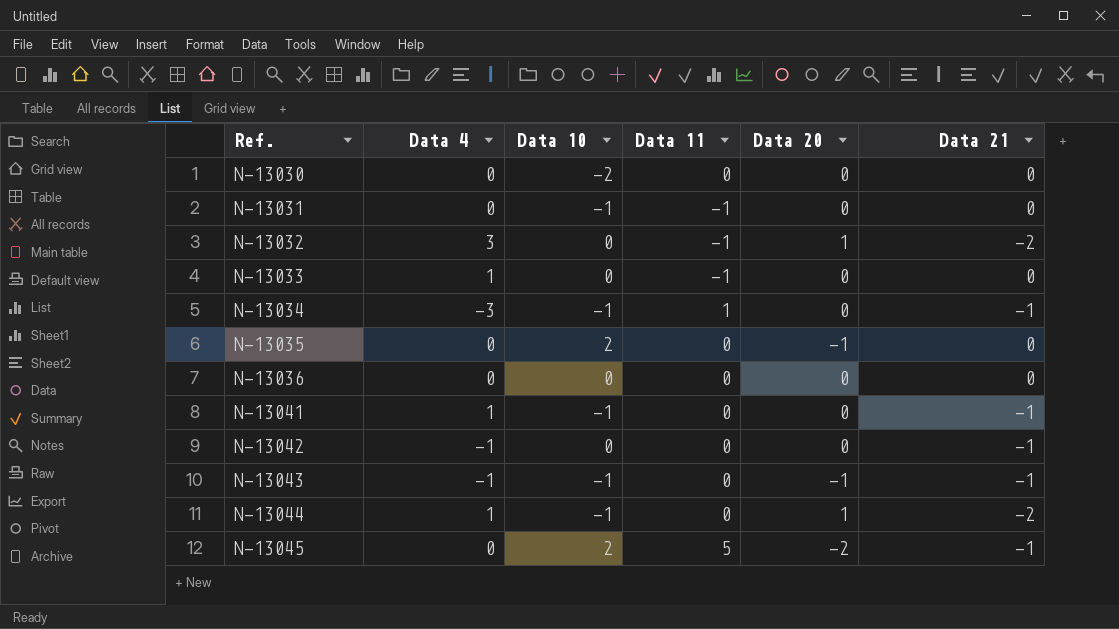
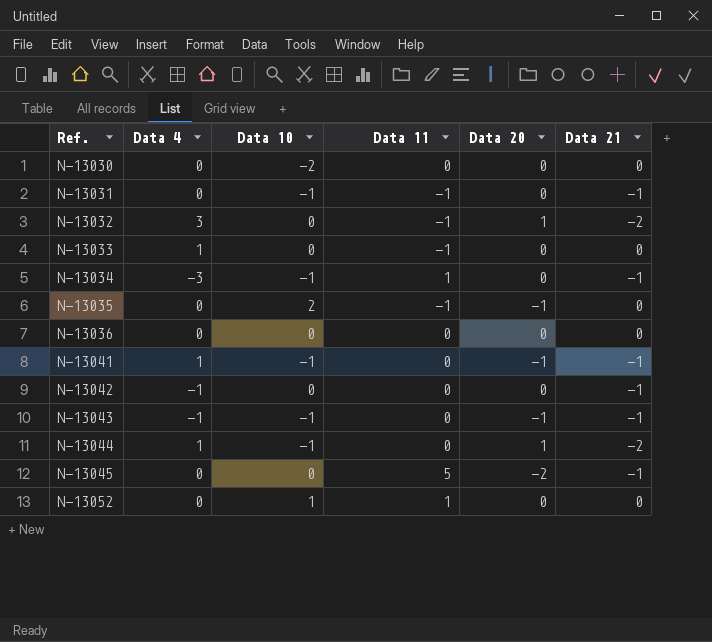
N-13031 | Data 21: 0 -> -1
N-13035 | Data 11: 0 -> -1
N-13041 | Data 20: 0 -> -1
N-13045 | Data 10: 2 -> 0
row N-13052: none -> 0 | 1 | 1 | 0 | 0

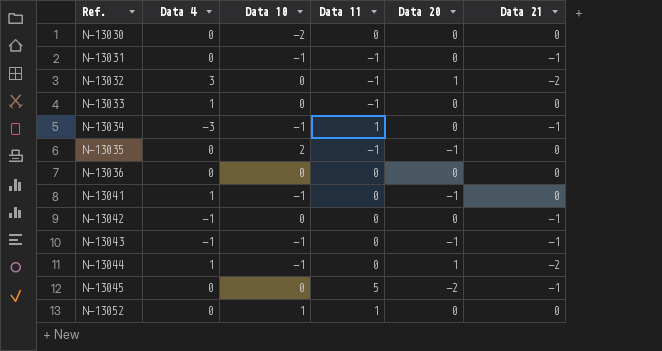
N-13041 | Data 21: -1 -> 0

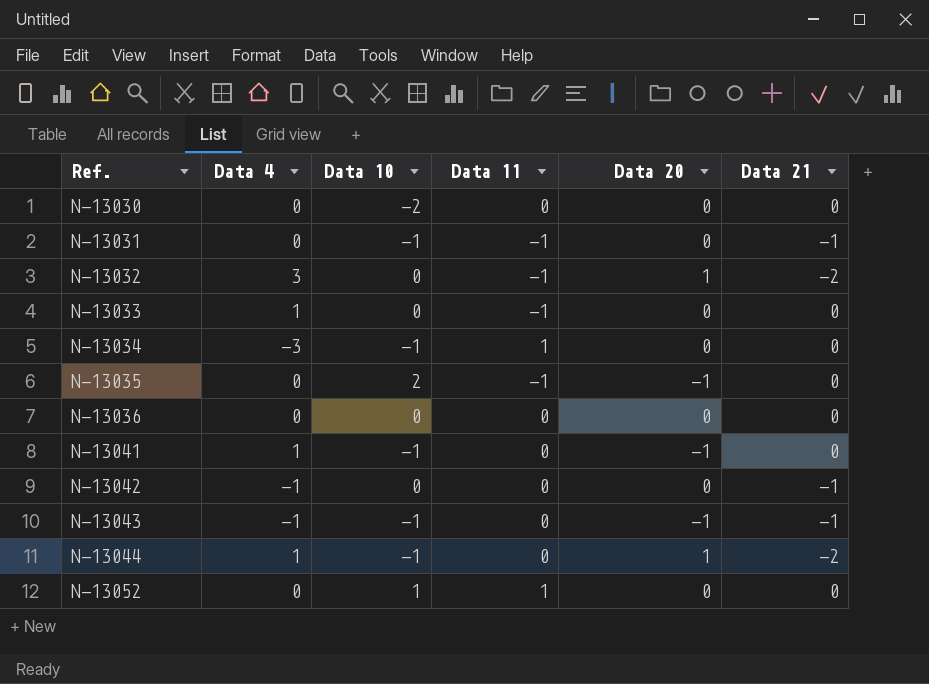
row N-13045: 0 | 0 | 5 | -2 | -1 -> none
N-13034 | Data 21: -1 -> 0

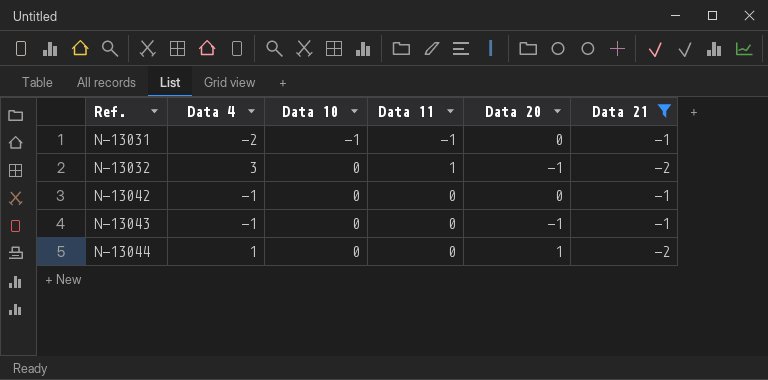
filter: none -> Data 21 != 0
N-13031 | Data 4: 0 -> -2
N-13032 | Data 11: -1 -> 1
N-13032 | Data 20: 1 -> -1
N-13043 | Data 10: -1 -> 0
N-13044 | Data 10: -1 -> 0

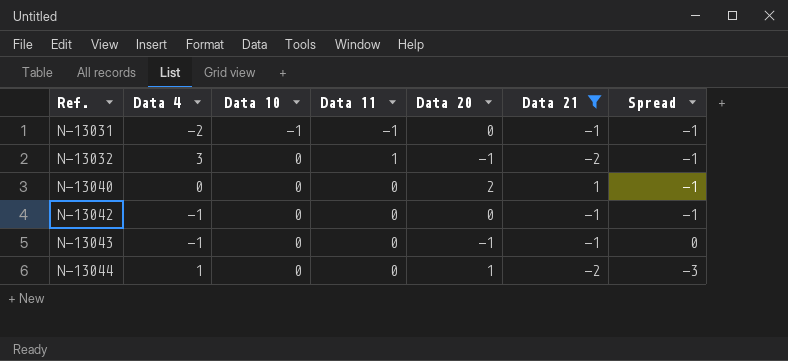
column Spread | formula: none -> [Data 21] - [Data 20]
row N-13040: none -> 0 | 0 | 0 | 2 | 1 | -1

